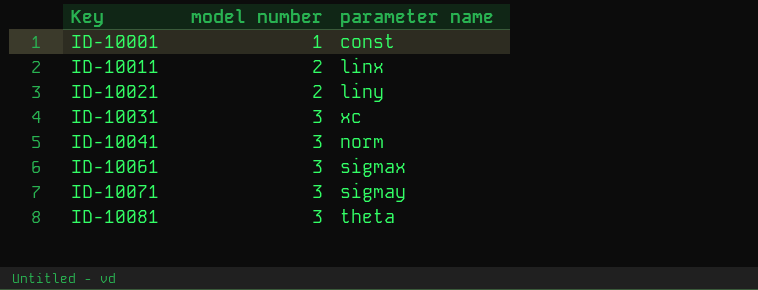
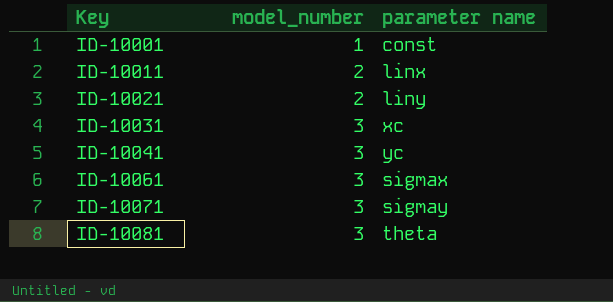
column name: model number -> model_number
ID-10041 | parameter name: norm -> yc

